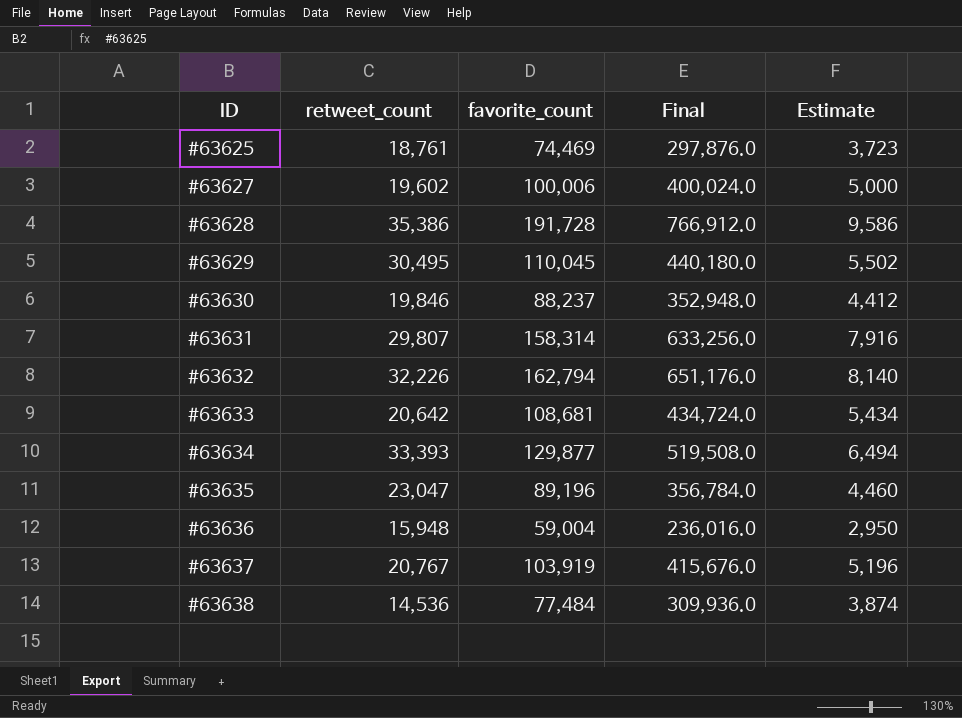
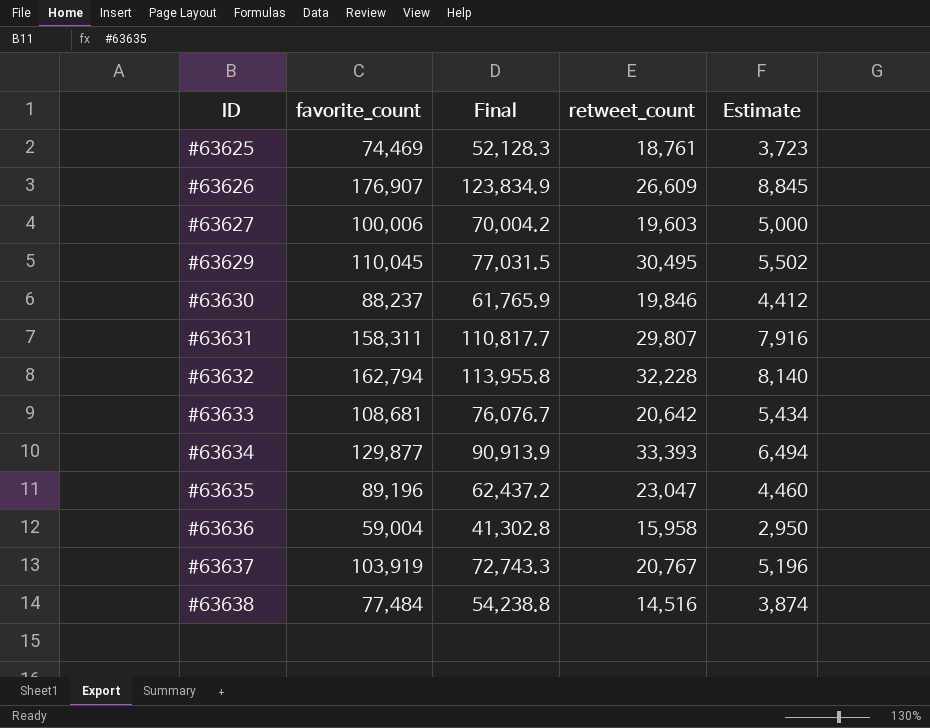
column Final | formula: [favorite_count] * 4 -> [favorite_count] * 0.7
column retweet_count | position: 2 -> 4
row #63628: 35,386 | 191,728 | 766,912.0 | 9,586 -> none
row #63626: none -> 176,907 | 123,834.9 | 26,609 | 8,845
#63627 | retweet_count: 19,602 -> 19,603
#63631 | favorite_count: 158,314 -> 158,311
#63632 | retweet_count: 32,226 -> 32,228
#63636 | retweet_count: 15,948 -> 15,958
#63638 | retweet_count: 14,536 -> 14,516

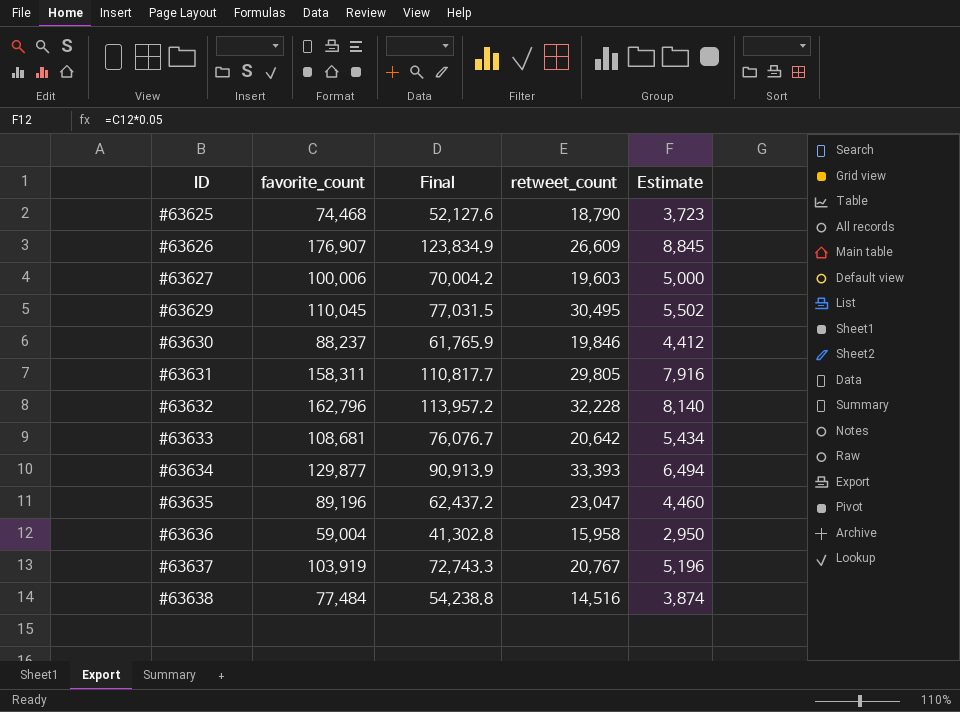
#63625 | favorite_count: 74,469 -> 74,468
#63625 | Final: 52,128.3 -> 52,127.6
#63625 | retweet_count: 18,761 -> 18,790
#63631 | retweet_count: 29,807 -> 29,805
#63632 | favorite_count: 162,794 -> 162,796
#63632 | Final: 113,955.8 -> 113,957.2

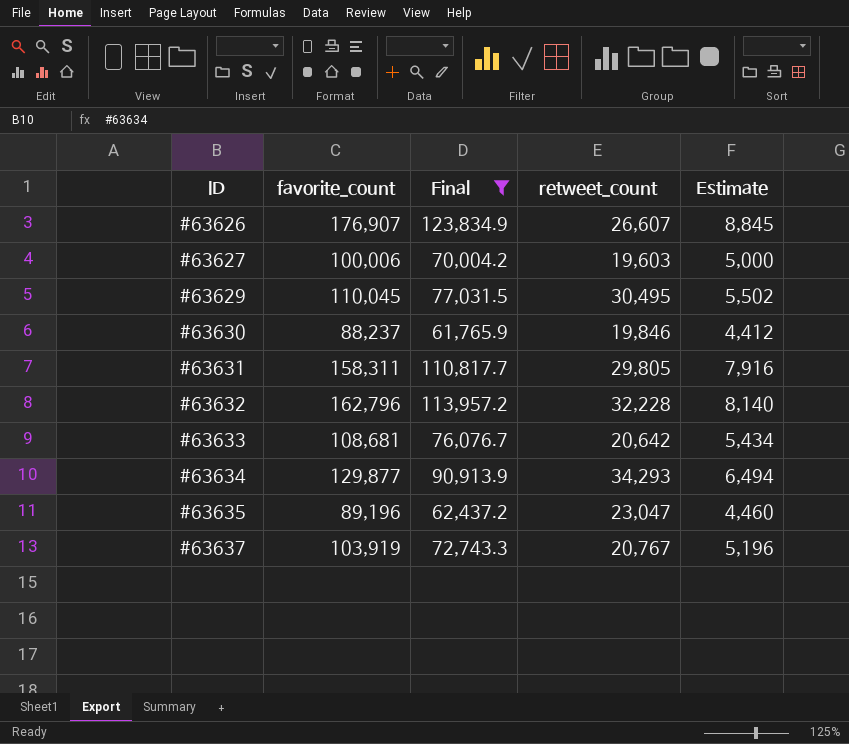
filter: none -> Final >= 61,765.9
#63626 | retweet_count: 26,609 -> 26,607
#63634 | retweet_count: 33,393 -> 34,293

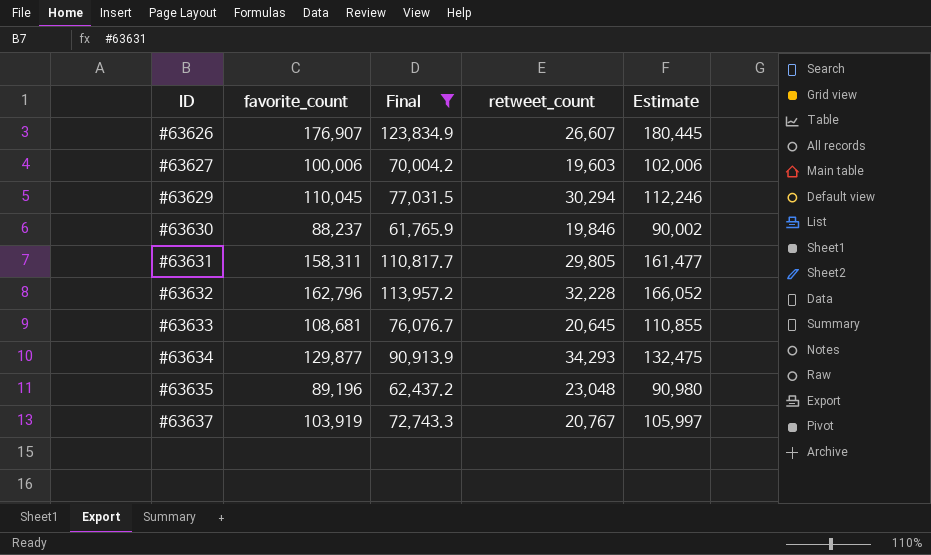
column Estimate | formula: [favorite_count] * 0.05 -> [favorite_count] * 1.02
#63629 | retweet_count: 30,495 -> 30,294
#63633 | retweet_count: 20,642 -> 20,645
#63635 | retweet_count: 23,047 -> 23,048

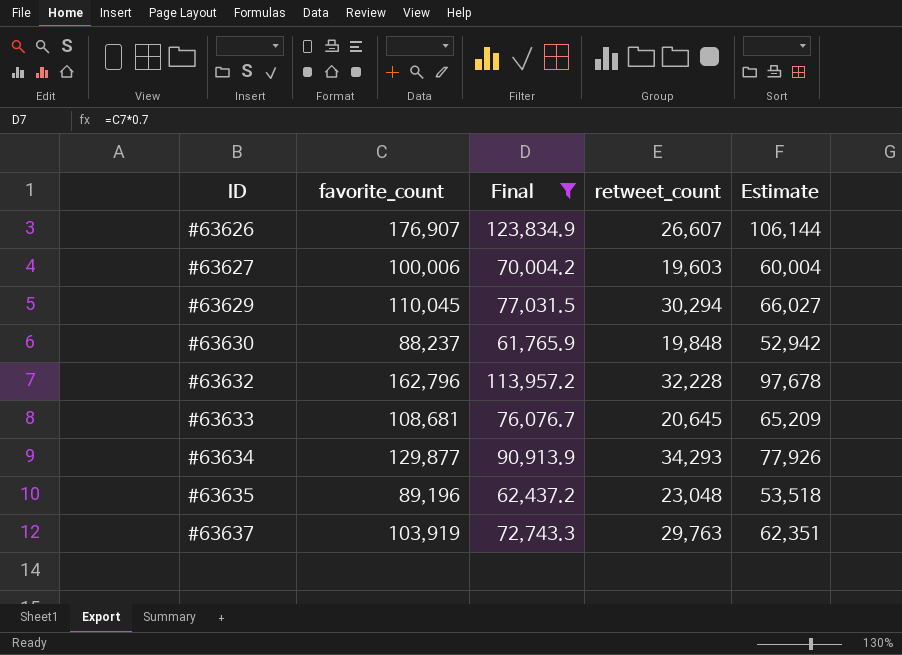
column Estimate | formula: [favorite_count] * 1.02 -> [favorite_count] * 0.6
row #63631: 158,311 | 110,817.7 | 29,805 | 161,477 -> none
#63630 | retweet_count: 19,846 -> 19,848
#63637 | retweet_count: 20,767 -> 29,763

